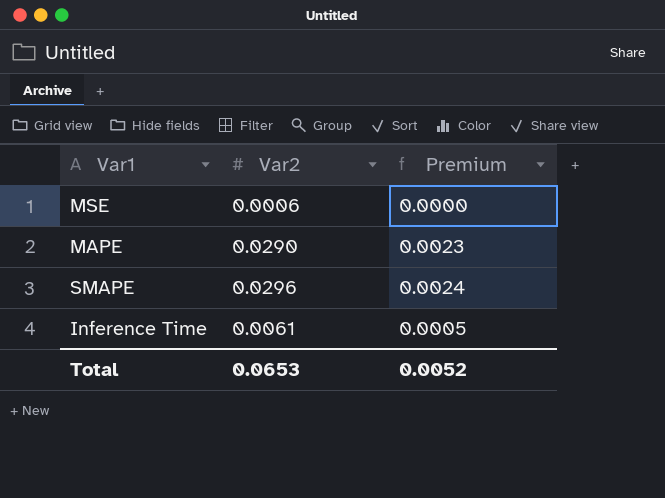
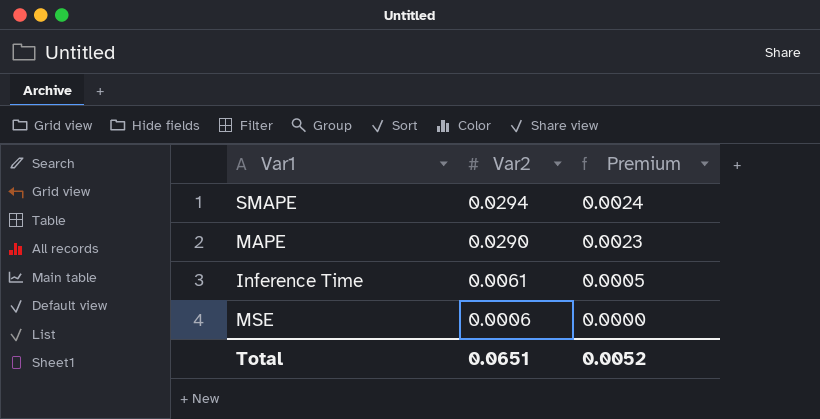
row order: none -> Var2 descending
SMAPE | Var2: 0.0296 -> 0.0294
Total | Var2: 0.0653 -> 0.0651

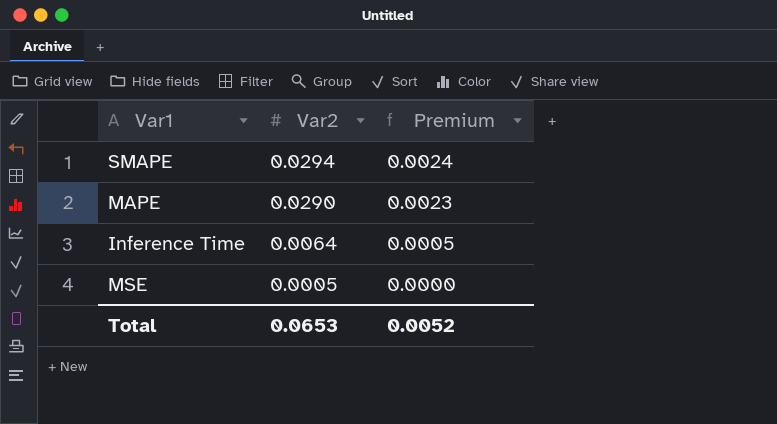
Inference Time | Var2: 0.0061 -> 0.0064
MSE | Var2: 0.0006 -> 0.0005
Total | Var2: 0.0651 -> 0.0653

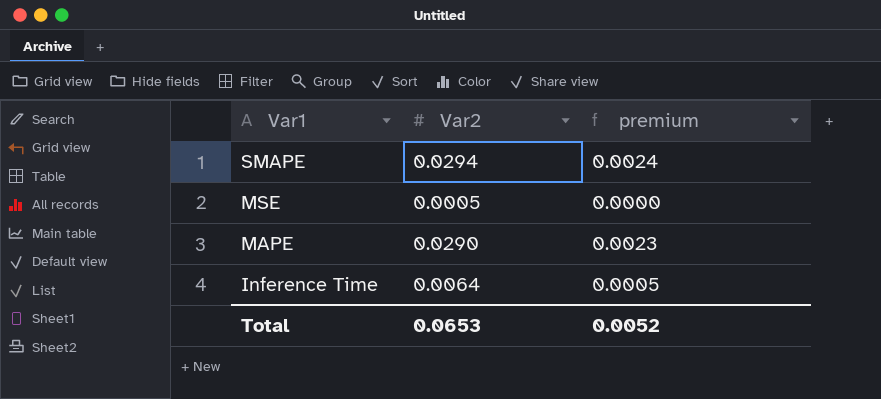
row order: Var2 descending -> Var1 descending
column name: Premium -> premium

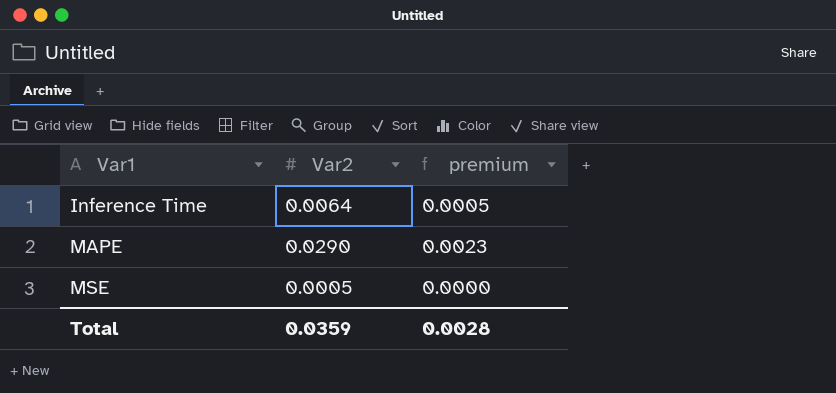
row order: Var1 descending -> Var1 ascending
row SMAPE: 0.0294 | 0.0024 -> none
Total | Var2: 0.0653 -> 0.0359
Total | premium: 0.0052 -> 0.0028

